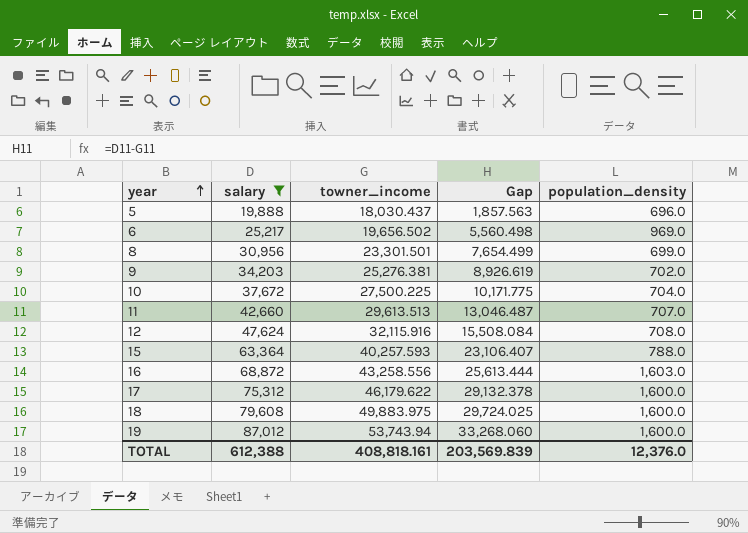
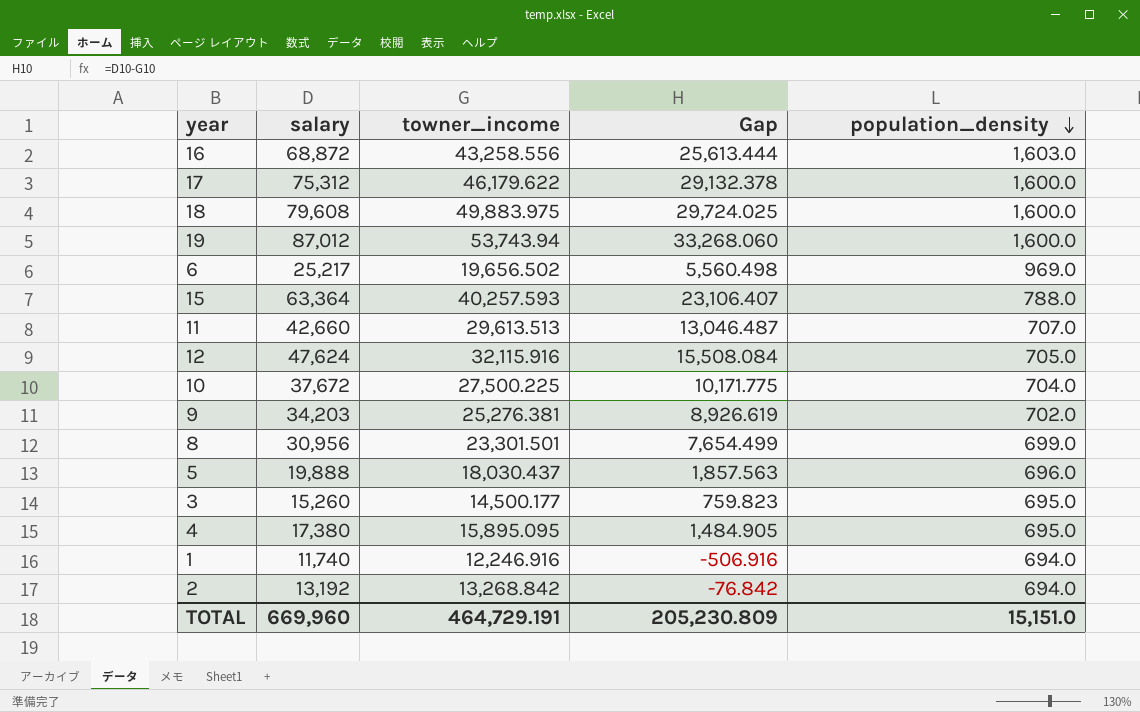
filter: salary >= 19,888 -> none
row order: year ascending -> population_density descending
12 | population_density: 708.0 -> 705.0
TOTAL | salary: 612,388 -> 669,960
TOTAL | towner_income: 408,818.161 -> 464,729.191
TOTAL | Gap: 203,569.839 -> 205,230.809
TOTAL | population_density: 12,376.0 -> 15,151.0

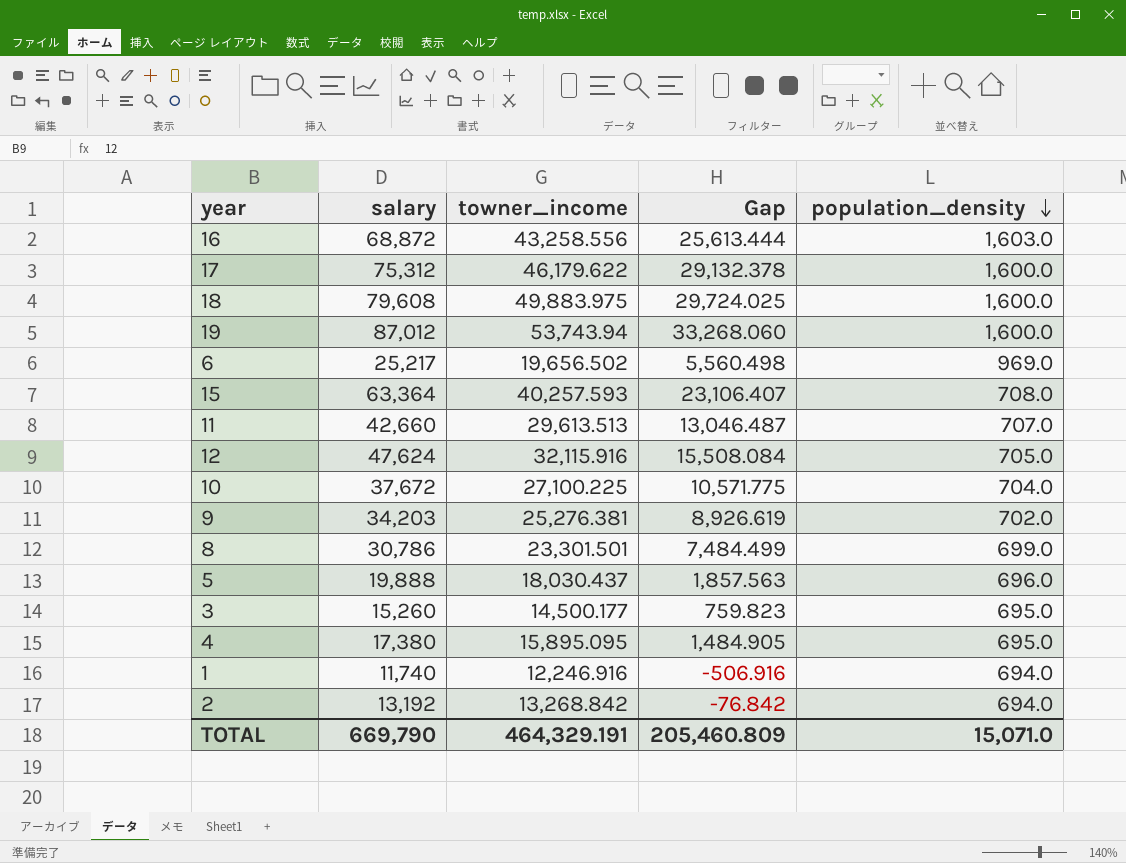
15 | population_density: 788.0 -> 708.0
10 | towner_income: 27,500.225 -> 27,100.225
10 | Gap: 10,171.775 -> 10,571.775
8 | salary: 30,956 -> 30,786
8 | Gap: 7,654.499 -> 7,484.499
TOTAL | salary: 669,960 -> 669,790
TOTAL | towner_income: 464,729.191 -> 464,329.191
TOTAL | Gap: 205,230.809 -> 205,460.809
TOTAL | population_density: 15,151.0 -> 15,071.0

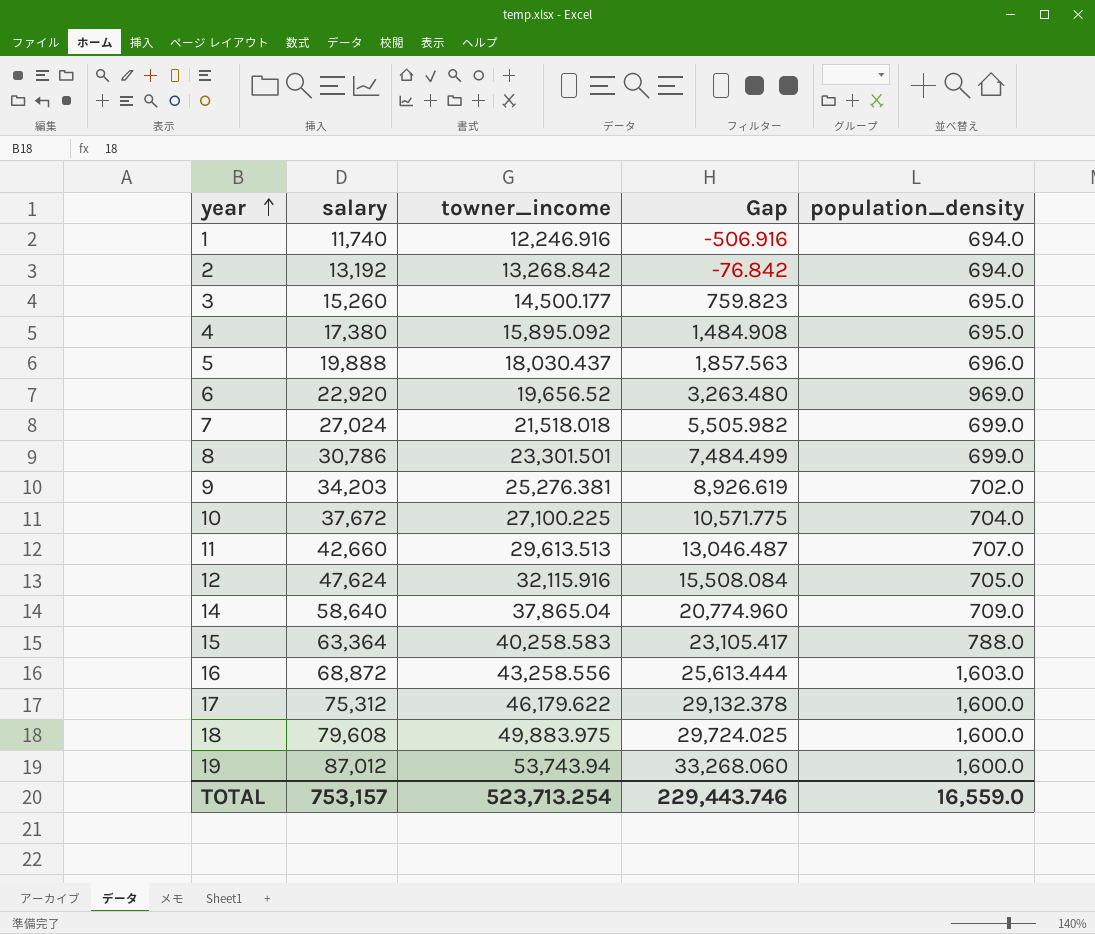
row order: population_density descending -> year ascending
4 | towner_income: 15,895.095 -> 15,895.092
4 | Gap: 1,484.905 -> 1,484.908
6 | salary: 25,217 -> 22,920
6 | towner_income: 19,656.502 -> 19,656.52
6 | Gap: 5,560.498 -> 3,263.480
row 7: none -> 27,024 | 21,518.018 | 5,505.982 | 699.0
row 14: none -> 58,640 | 37,865.04 | 20,774.960 | 709.0
15 | towner_income: 40,257.593 -> 40,258.583
15 | Gap: 23,106.407 -> 23,105.417
15 | population_density: 708.0 -> 788.0
TOTAL | salary: 669,790 -> 753,157
TOTAL | towner_income: 464,329.191 -> 523,713.254
TOTAL | Gap: 205,460.809 -> 229,443.746
TOTAL | population_density: 15,071.0 -> 16,559.0

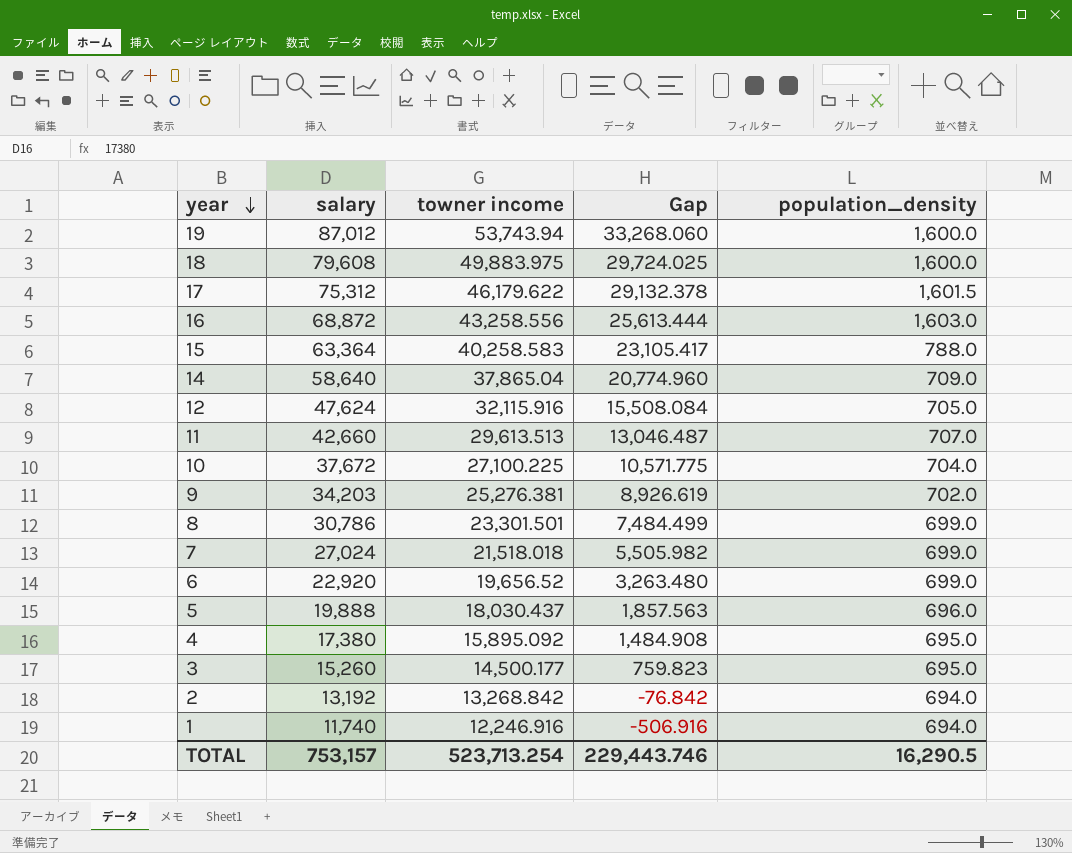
row order: year ascending -> year descending
column name: towner_income -> towner income
17 | population_density: 1,600.0 -> 1,601.5
6 | population_density: 969.0 -> 699.0
TOTAL | population_density: 16,559.0 -> 16,290.5

